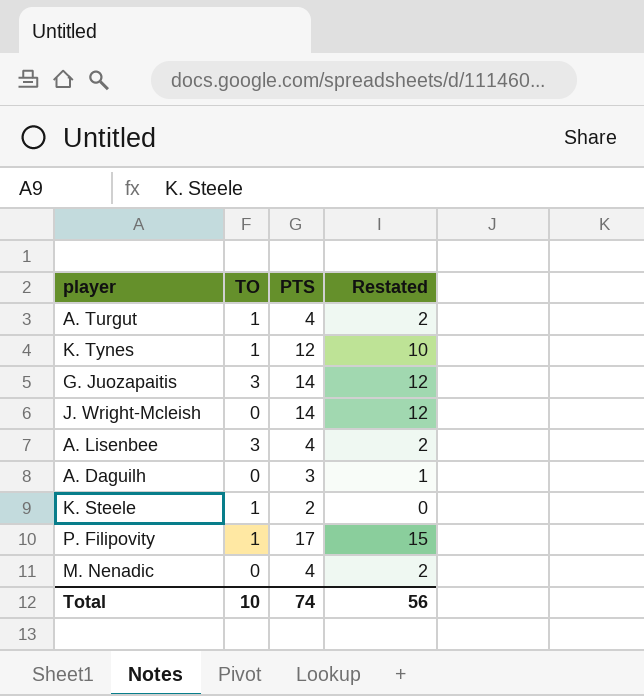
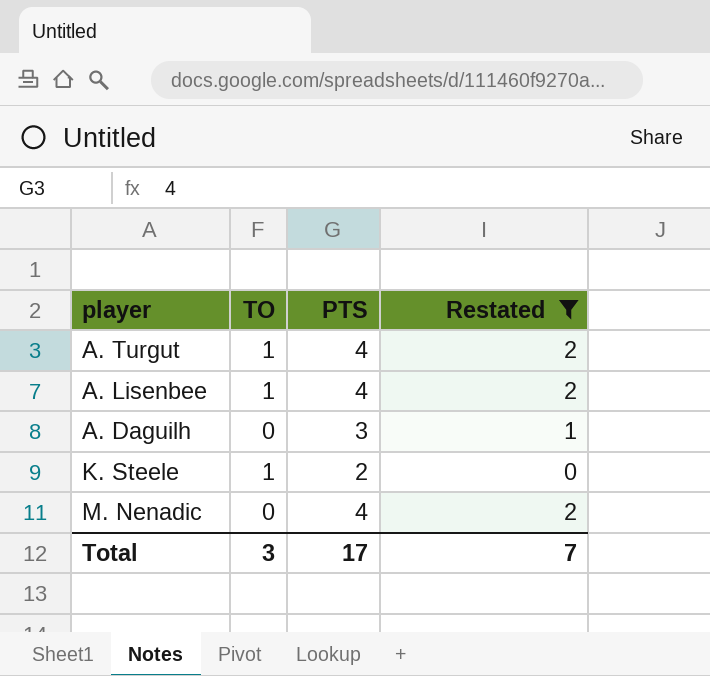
filter: none -> Restated <= 2
A. Lisenbee | TO: 3 -> 1
Total | TO: 10 -> 3
Total | PTS: 74 -> 17
Total | Restated: 56 -> 7

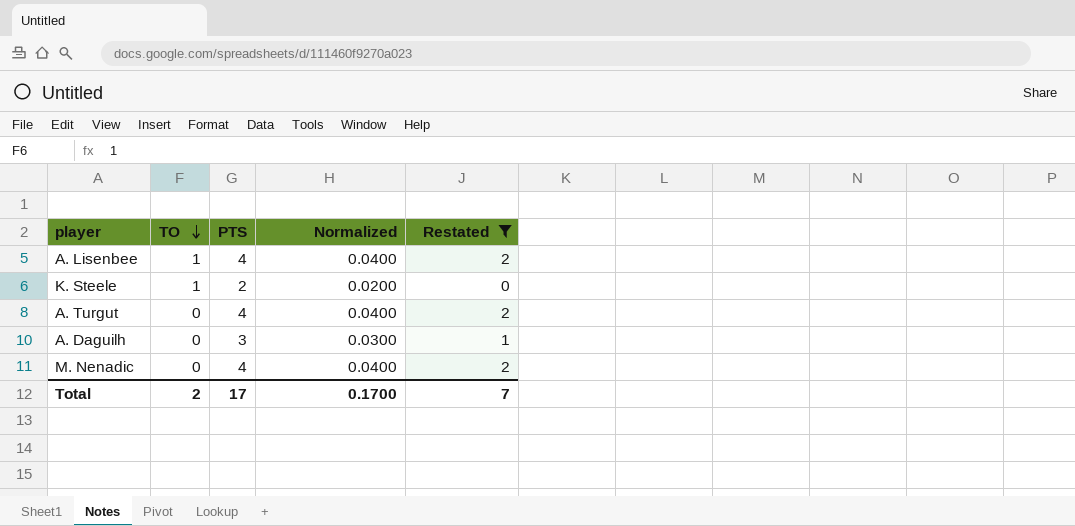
row order: none -> TO descending
column Normalized | formula: none -> [PTS] * 0.01
A. Turgut | TO: 1 -> 0
Total | TO: 3 -> 2

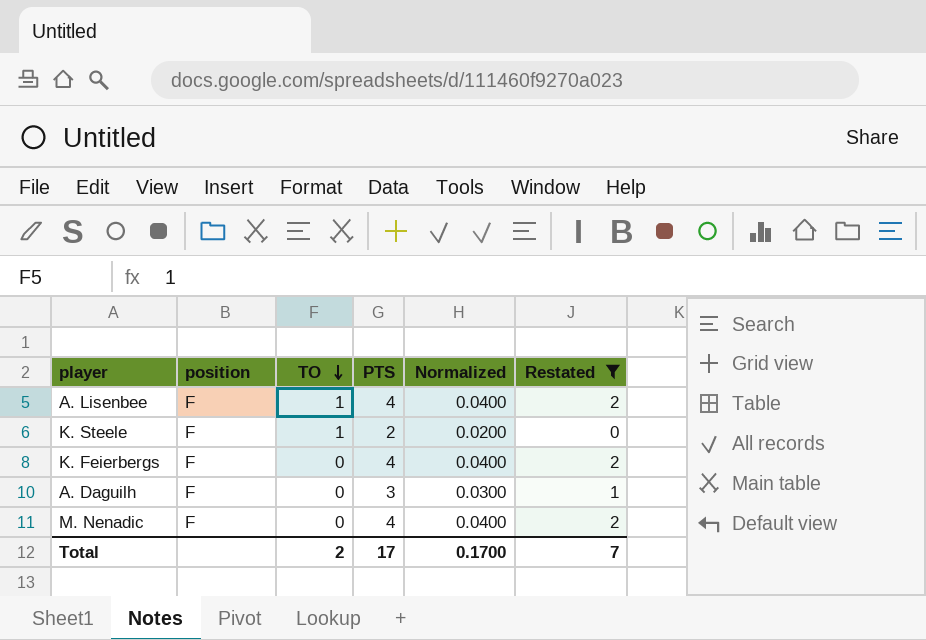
column position | position: none -> 2
row A. Turgut: 0 | 4 | 0.0400 | 2 -> none
row K. Feierbergs: none -> F | 0 | 4 | 0.0400 | 2

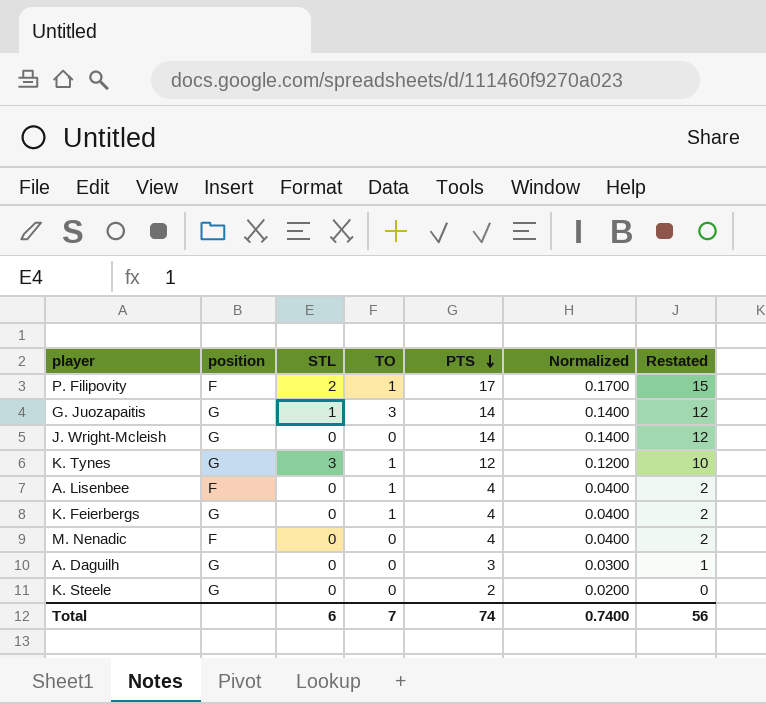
filter: Restated <= 2 -> none
row order: TO descending -> PTS descending
column STL | position: none -> 3
K. Feierbergs | position: F -> G
K. Feierbergs | TO: 0 -> 1
A. Daguilh | position: F -> G
K. Steele | position: F -> G
K. Steele | TO: 1 -> 0
Total | TO: 2 -> 7
Total | PTS: 17 -> 74
Total | Normalized: 0.1700 -> 0.7400
Total | Restated: 7 -> 56

